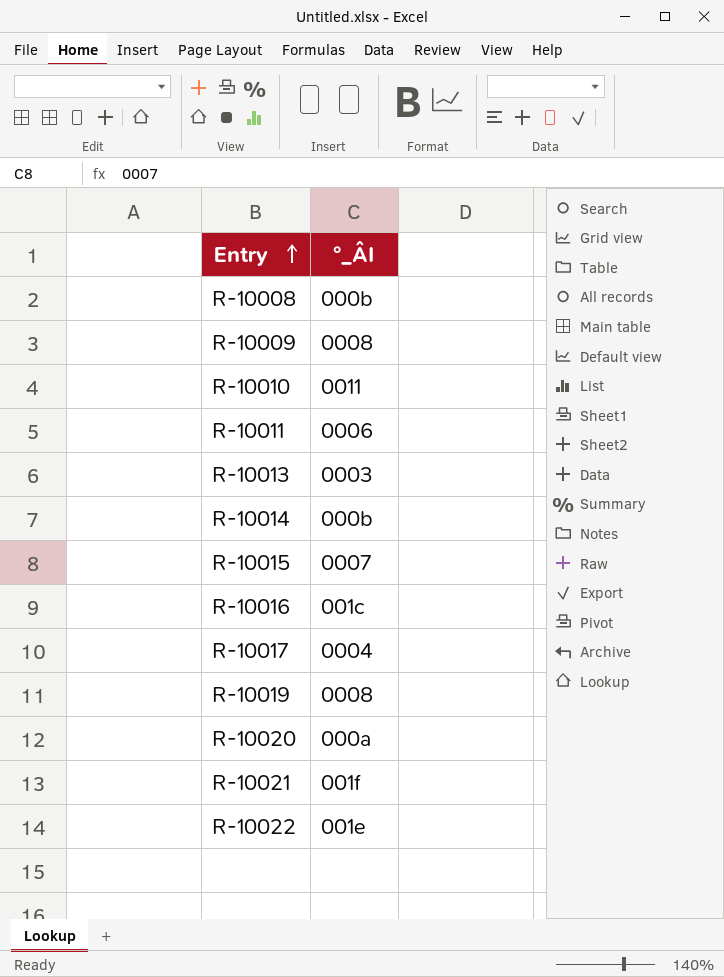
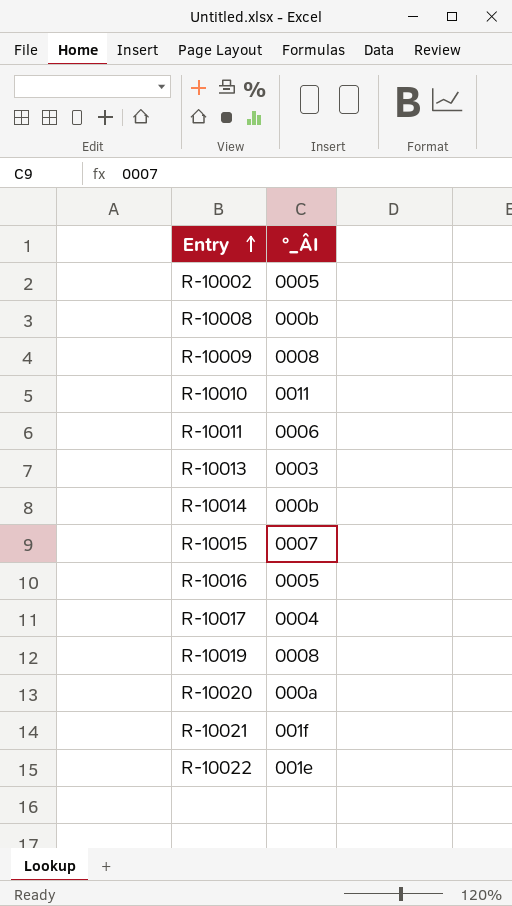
row R-10002: none -> 0005
R-10016 | °_ÂI: 001c -> 0005

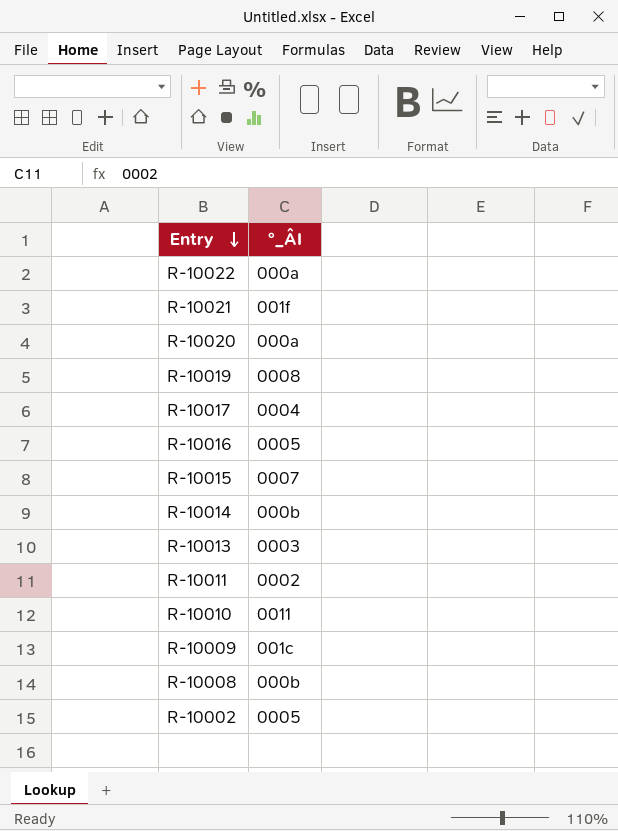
row order: Entry ascending -> Entry descending
R-10022 | °_ÂI: 001e -> 000a
R-10011 | °_ÂI: 0006 -> 0002
R-10009 | °_ÂI: 0008 -> 001c

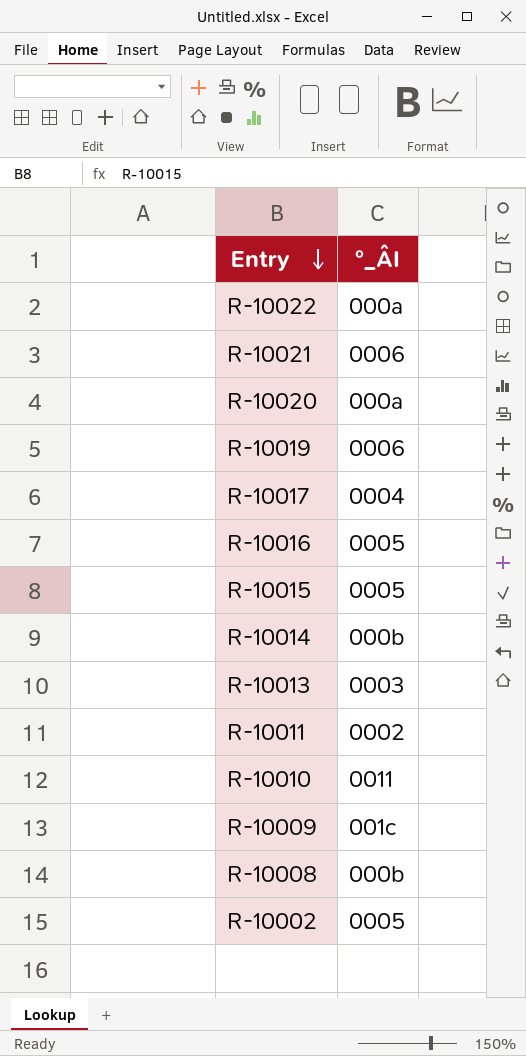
R-10021 | °_ÂI: 001f -> 0006
R-10019 | °_ÂI: 0008 -> 0006
R-10015 | °_ÂI: 0007 -> 0005

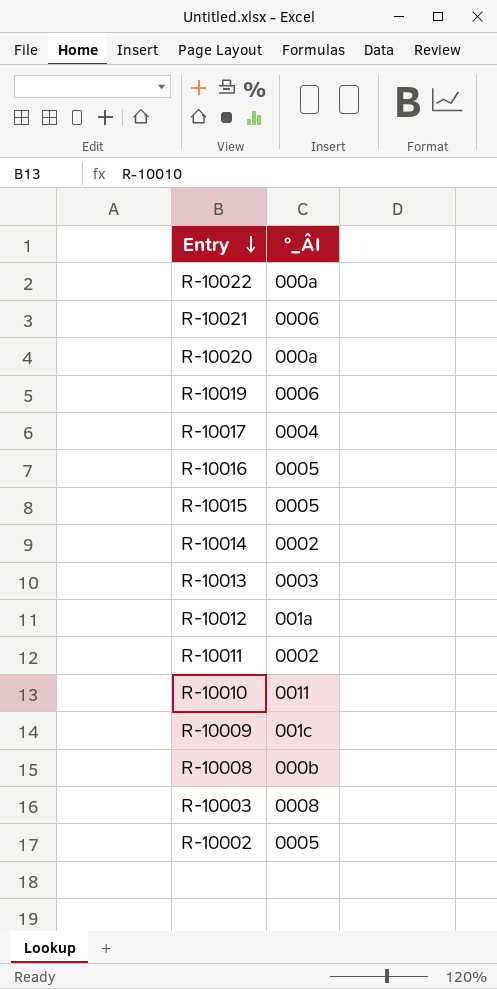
R-10014 | °_ÂI: 000b -> 0002
row R-10012: none -> 001a
row R-10003: none -> 0008

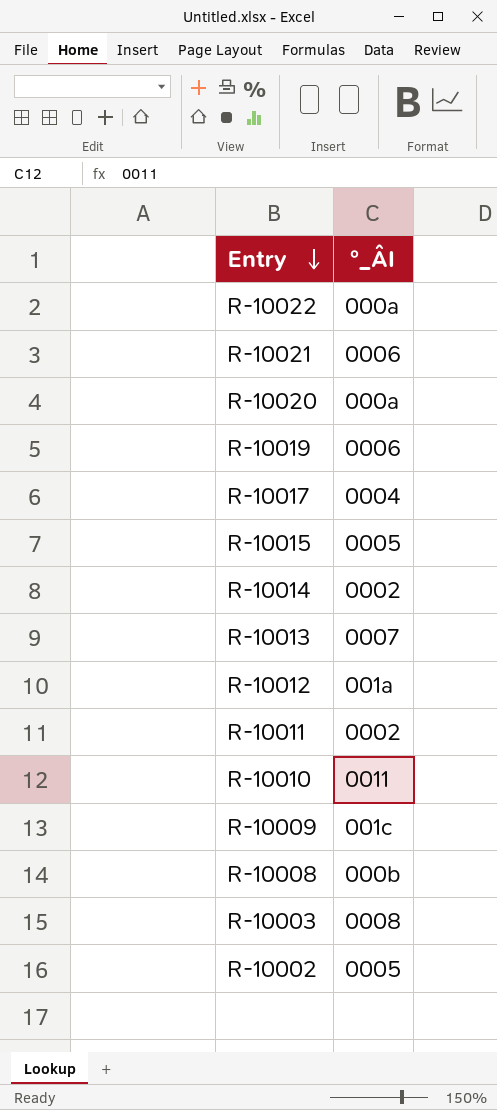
row R-10016: 0005 -> none
R-10013 | °_ÂI: 0003 -> 0007

